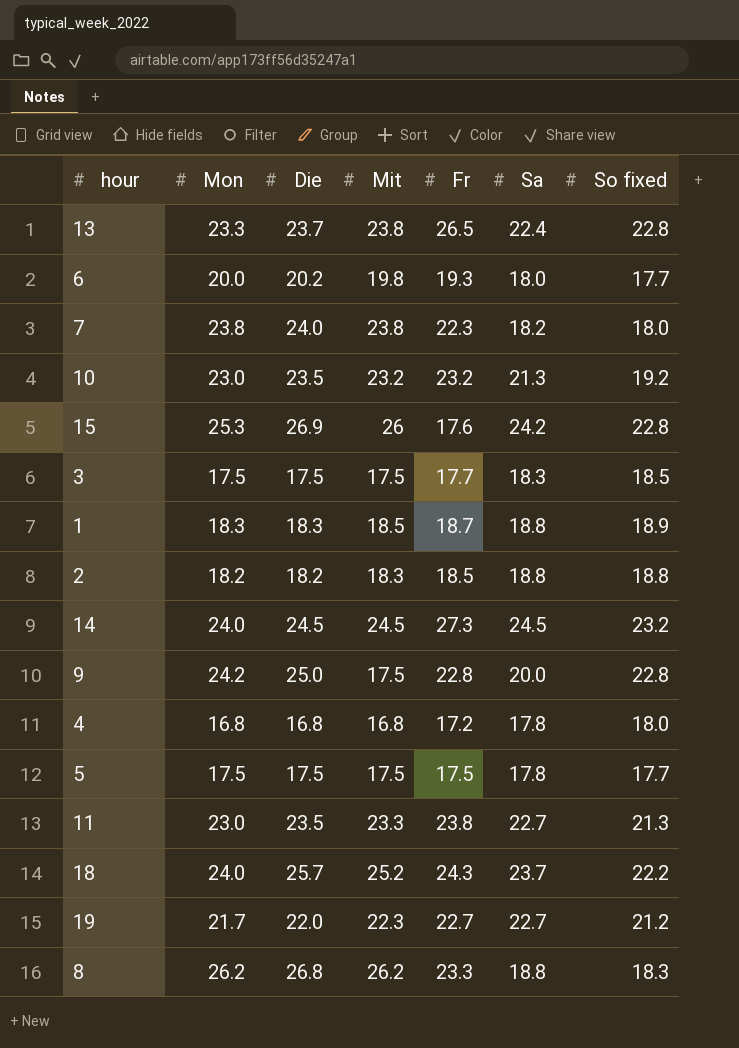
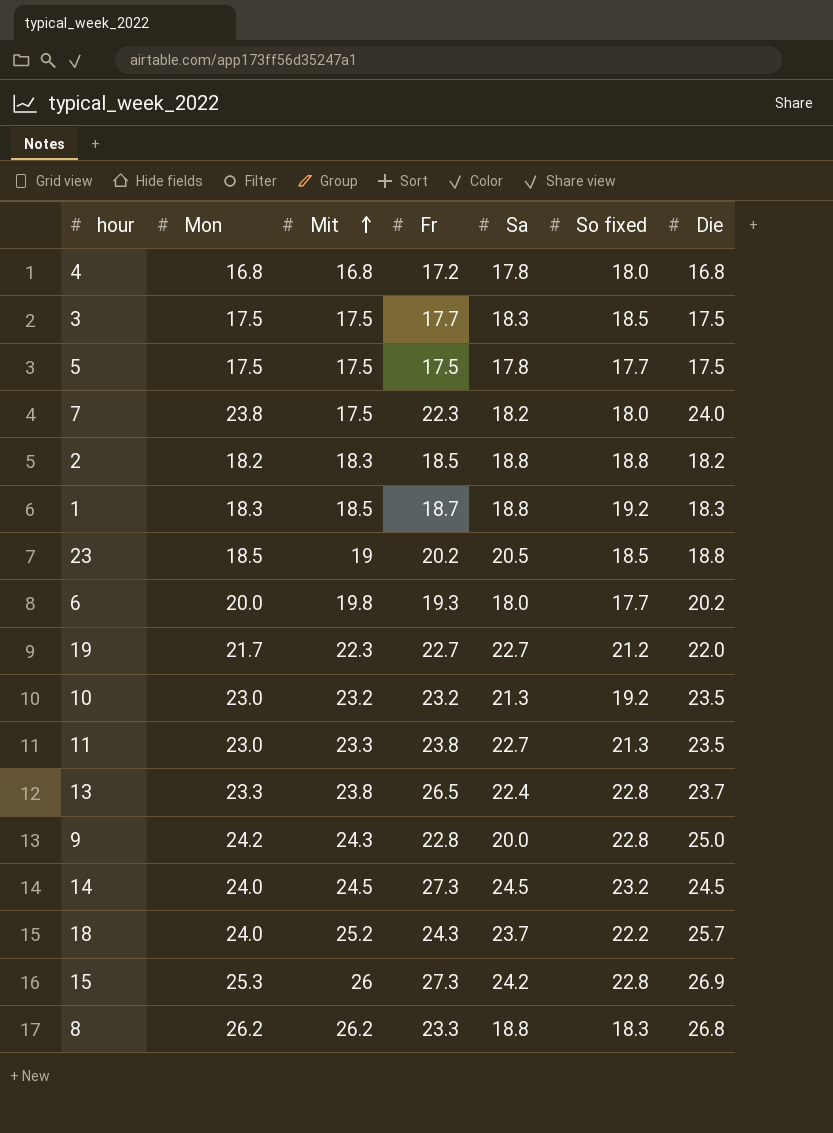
row order: none -> Mit ascending
column Die | position: 3 -> 7
7 | Mit: 23.8 -> 17.5
1 | So fixed: 18.9 -> 19.2
row 23: none -> 18.5 | 19 | 20.2 | 20.5 | 18.5 | 18.8
9 | Mit: 17.5 -> 24.3
15 | Fr: 17.6 -> 27.3

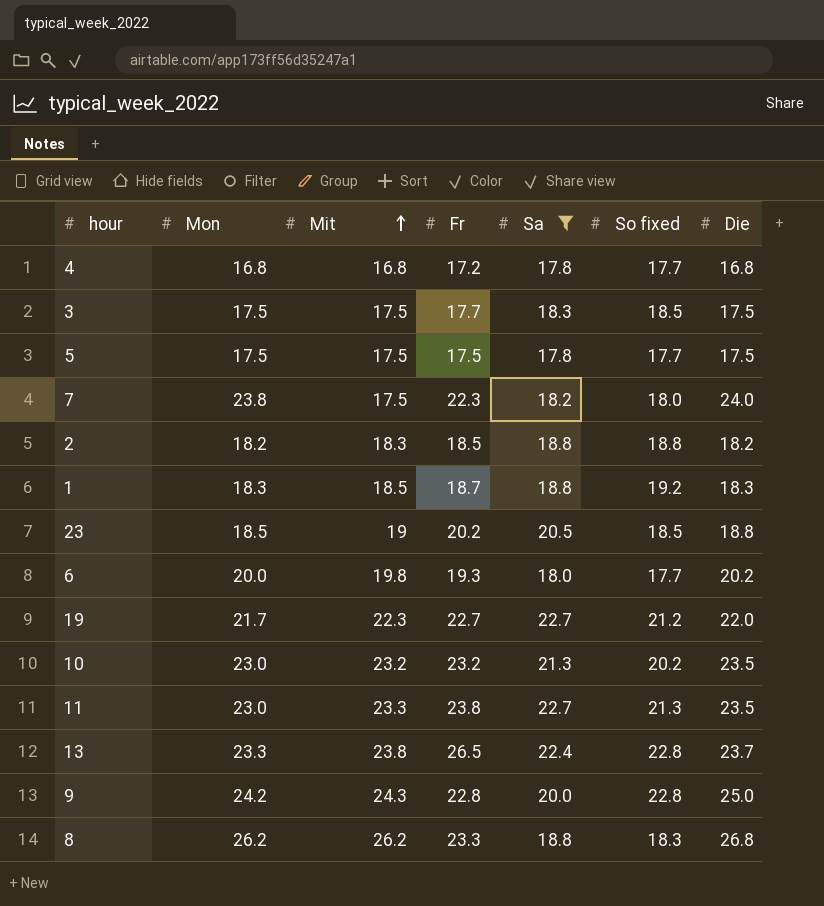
filter: none -> Sa <= 22.7
4 | So fixed: 18.0 -> 17.7
10 | So fixed: 19.2 -> 20.2

